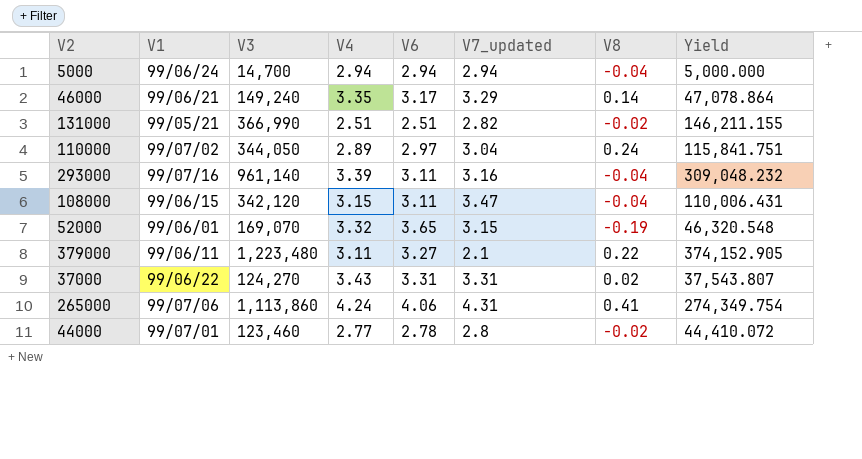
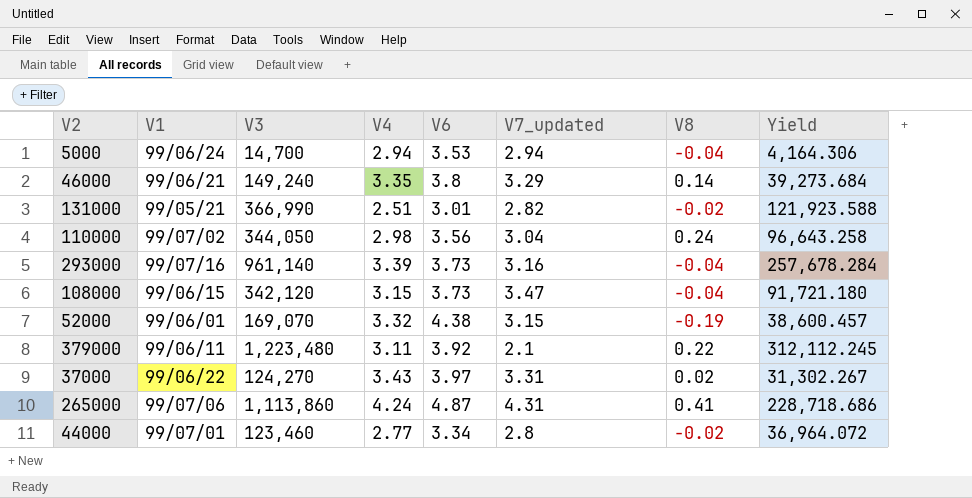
5000 | V6: 2.94 -> 3.53
5000 | Yield: 5,000.000 -> 4,164.306
46000 | V6: 3.17 -> 3.8
46000 | Yield: 47,078.864 -> 39,273.684
131000 | V6: 2.51 -> 3.01
131000 | Yield: 146,211.155 -> 121,923.588
110000 | V4: 2.89 -> 2.98
110000 | V6: 2.97 -> 3.56
110000 | Yield: 115,841.751 -> 96,643.258
293000 | V6: 3.11 -> 3.73
293000 | Yield: 309,048.232 -> 257,678.284
108000 | V6: 3.11 -> 3.73
108000 | Yield: 110,006.431 -> 91,721.180
52000 | V6: 3.65 -> 4.38
52000 | Yield: 46,320.548 -> 38,600.457
379000 | V6: 3.27 -> 3.92
379000 | Yield: 374,152.905 -> 312,112.245
37000 | V6: 3.31 -> 3.97
37000 | Yield: 37,543.807 -> 31,302.267
265000 | V6: 4.06 -> 4.87
265000 | Yield: 274,349.754 -> 228,718.686
44000 | V6: 2.78 -> 3.34
44000 | Yield: 44,410.072 -> 36,964.072

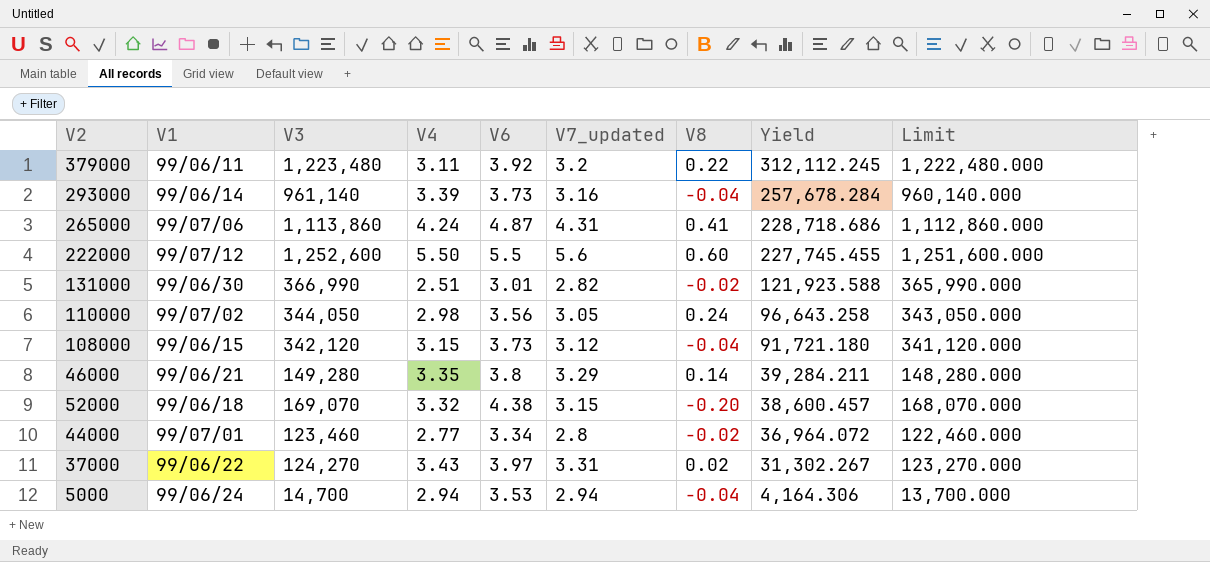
row order: none -> Yield descending
column Limit | formula: none -> [V3] - 1000
379000 | V7_updated: 2.1 -> 3.2
293000 | V1: 99/07/16 -> 99/06/14
row 222000: none -> 99/07/12 | 1,252,600 | 5.50 | 5.5 | 5.6 | 0.60 | 227,745.455 | 1,251,600.000
131000 | V1: 99/05/21 -> 99/06/30
110000 | V7_updated: 3.04 -> 3.05
108000 | V7_updated: 3.47 -> 3.12
46000 | V3: 149,240 -> 149,280
46000 | Yield: 39,273.684 -> 39,284.211
52000 | V1: 99/06/01 -> 99/06/18
52000 | V8: -0.19 -> -0.20

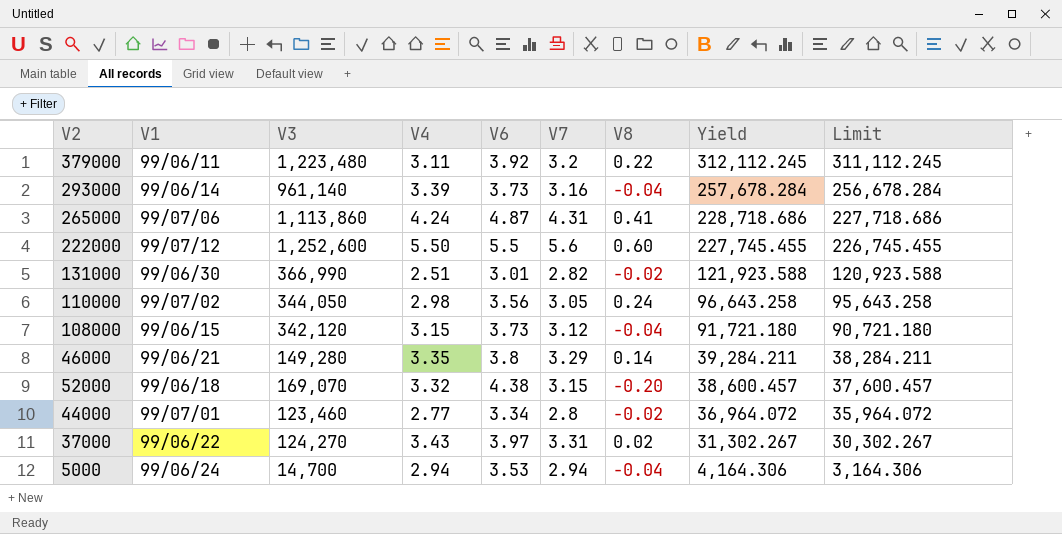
column name: V7_updated -> V7
column Limit | formula: [V3] - 1000 -> [Yield] - 1000

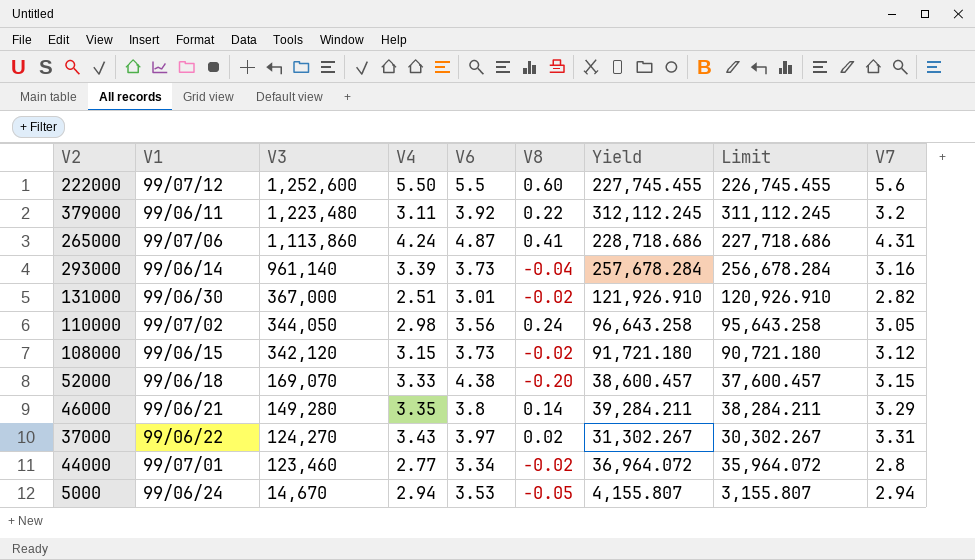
row order: Yield descending -> V3 descending
column V7 | position: 6 -> 9
131000 | V3: 366,990 -> 367,000
131000 | Yield: 121,923.588 -> 121,926.910
131000 | Limit: 120,923.588 -> 120,926.910
108000 | V8: -0.04 -> -0.02
52000 | V4: 3.32 -> 3.33
5000 | V3: 14,700 -> 14,670
5000 | V8: -0.04 -> -0.05
5000 | Yield: 4,164.306 -> 4,155.807
5000 | Limit: 3,164.306 -> 3,155.807

